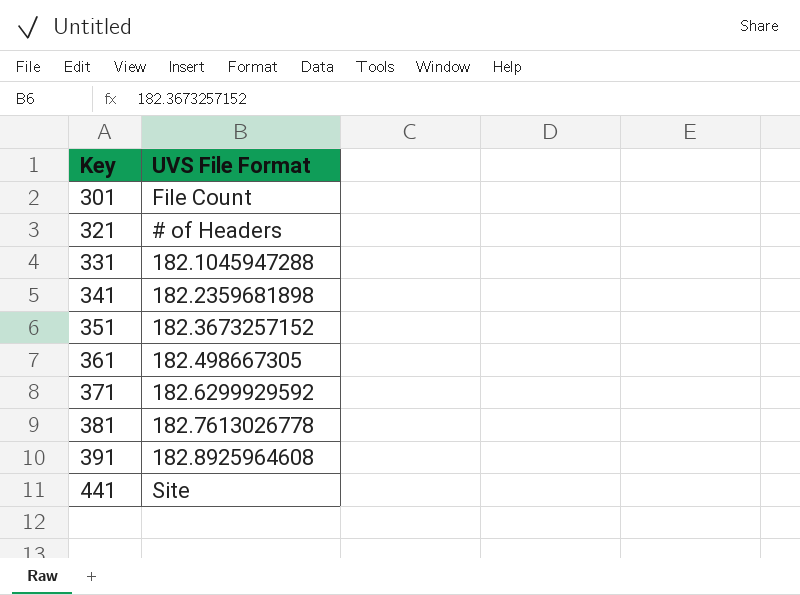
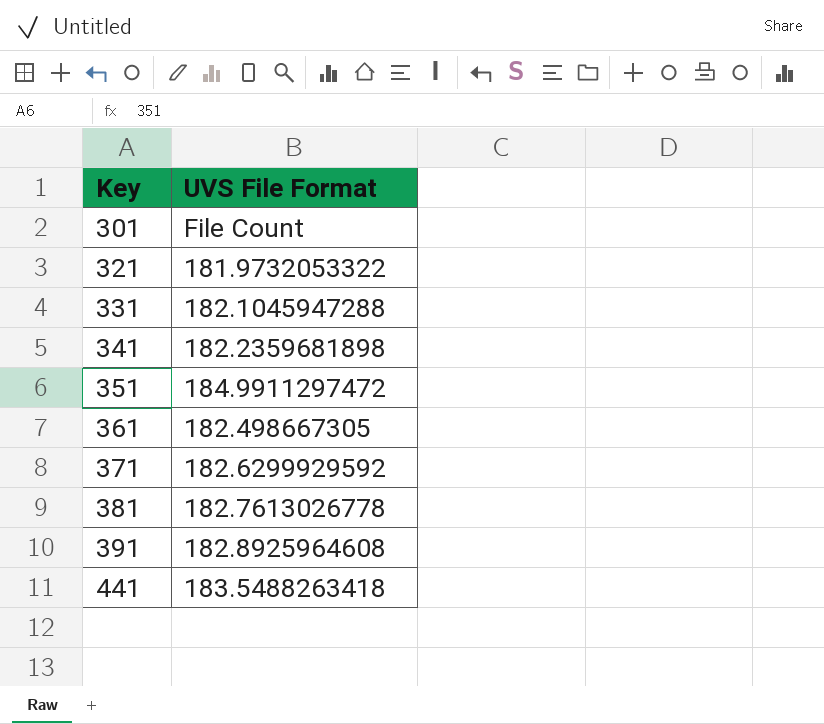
321 | UVS File Format: # of Headers -> 181.9732053322
351 | UVS File Format: 182.3673257152 -> 184.9911297472
441 | UVS File Format: Site -> 183.5488263418

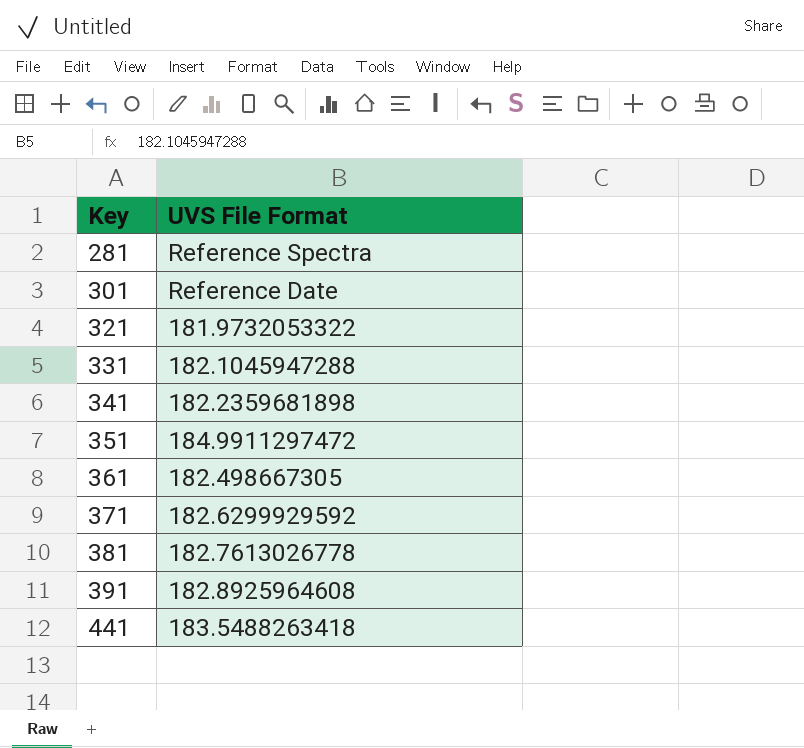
row 281: none -> Reference Spectra
301 | UVS File Format: File Count -> Reference Date

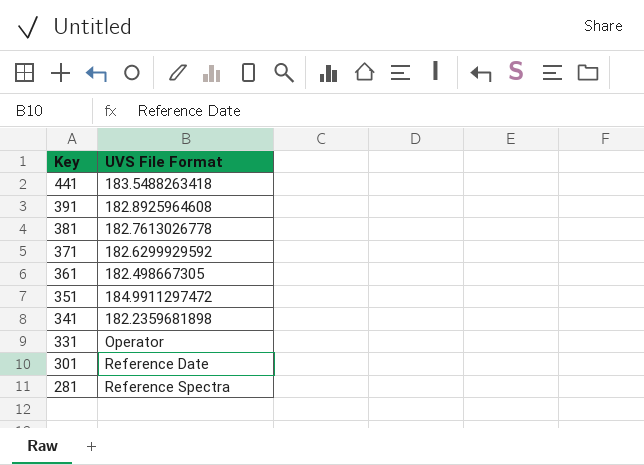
row order: Key ascending -> Key descending
row 321: 181.9732053322 -> none
331 | UVS File Format: 182.1045947288 -> Operator

